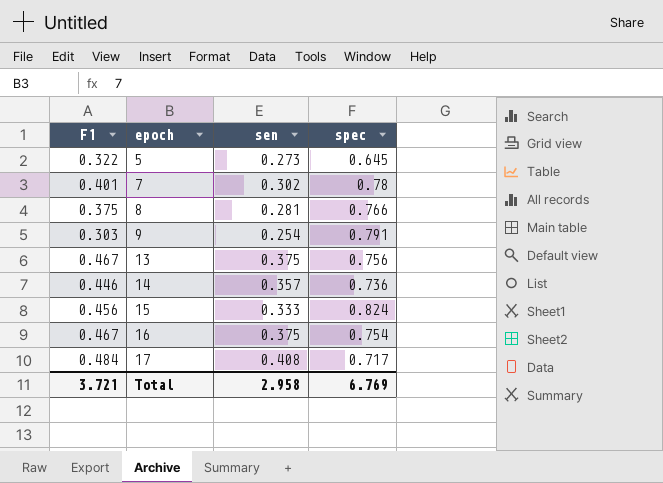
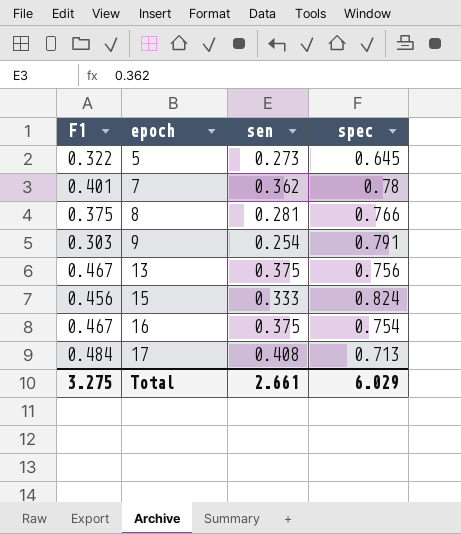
row 14: 0.446 | 0.357 | 0.736 -> none
7 | sen: 0.302 -> 0.362
17 | spec: 0.717 -> 0.713
Total | F1: 3.721 -> 3.275
Total | sen: 2.958 -> 2.661
Total | spec: 6.769 -> 6.029

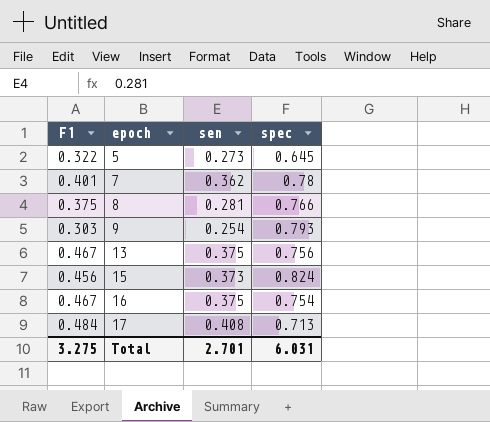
9 | spec: 0.791 -> 0.793
15 | sen: 0.333 -> 0.373
Total | sen: 2.661 -> 2.701
Total | spec: 6.029 -> 6.031

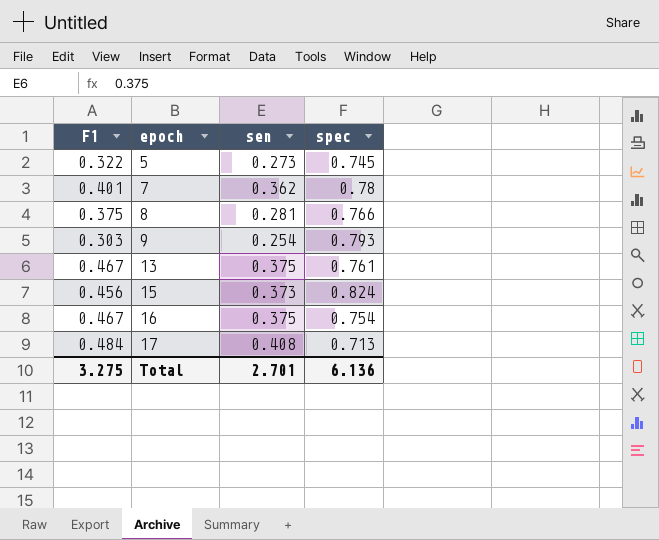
5 | spec: 0.645 -> 0.745
13 | spec: 0.756 -> 0.761
Total | spec: 6.031 -> 6.136

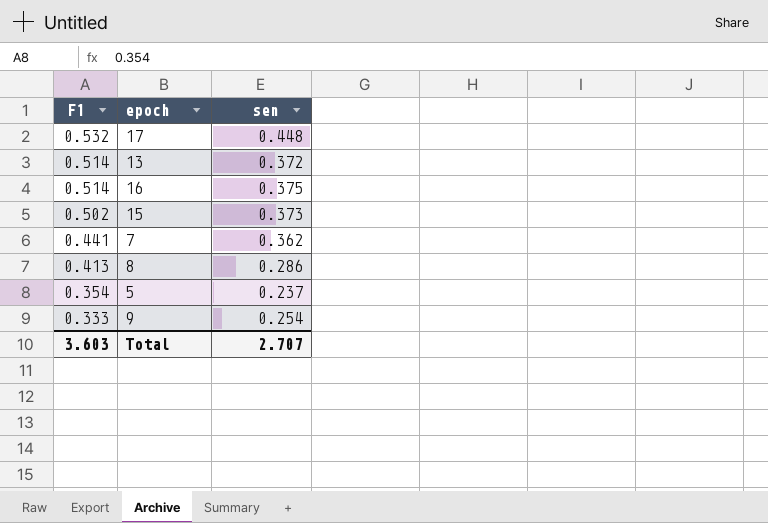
row order: epoch ascending -> F1 descending
column spec | position: 4 -> none
17 | F1: 0.484 -> 0.532
17 | sen: 0.408 -> 0.448
13 | F1: 0.467 -> 0.514
13 | sen: 0.375 -> 0.372
16 | F1: 0.467 -> 0.514
15 | F1: 0.456 -> 0.502
7 | F1: 0.401 -> 0.441
8 | F1: 0.375 -> 0.413
8 | sen: 0.281 -> 0.286
5 | F1: 0.322 -> 0.354
5 | sen: 0.273 -> 0.237
9 | F1: 0.303 -> 0.333
Total | F1: 3.275 -> 3.603
Total | sen: 2.701 -> 2.707

